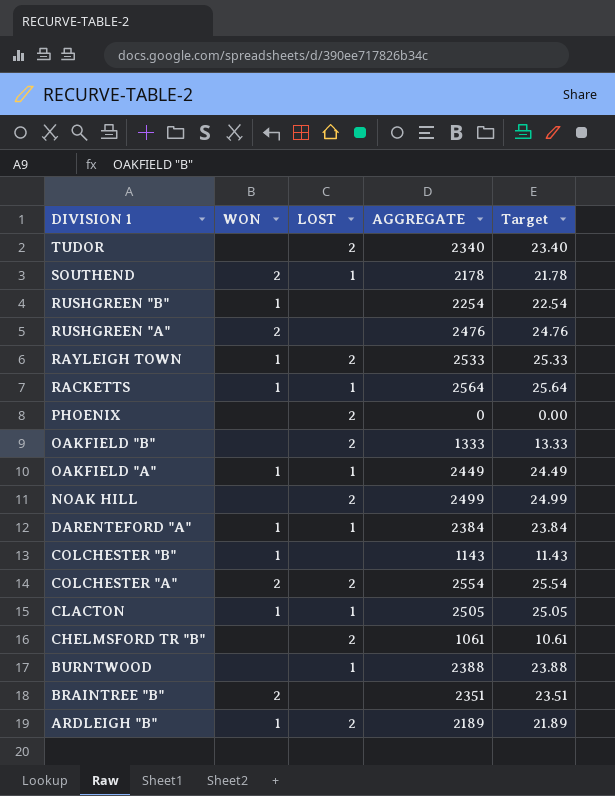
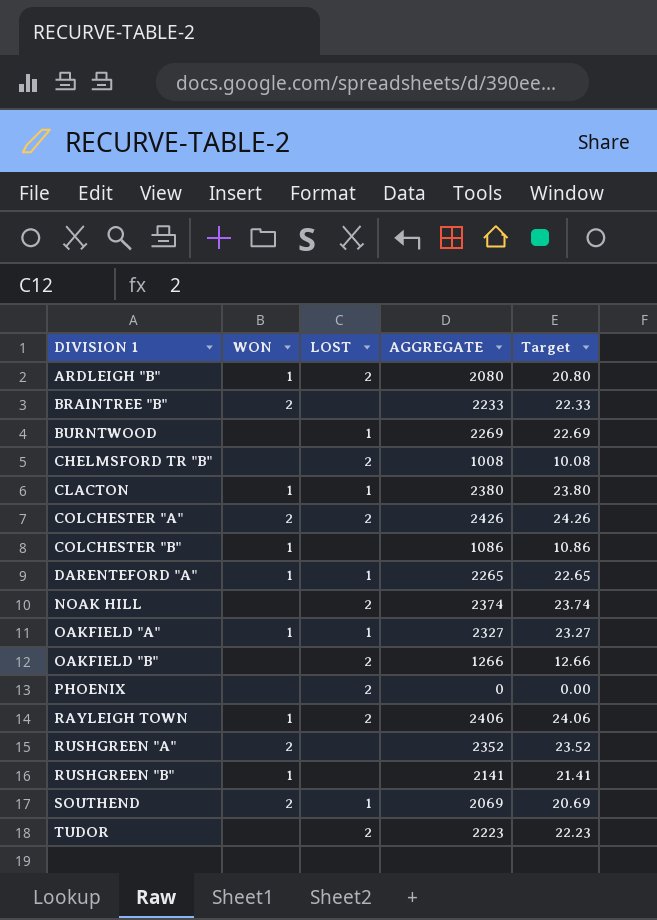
row order: DIVISION 1 descending -> DIVISION 1 ascending
row RACKETTS: 1 | 1 | 2564 | 25.64 -> none
ARDLEIGH "B" | AGGREGATE: 2189 -> 2080
ARDLEIGH "B" | Target: 21.89 -> 20.80
BRAINTREE "B" | AGGREGATE: 2351 -> 2233
BRAINTREE "B" | Target: 23.51 -> 22.33
BURNTWOOD | AGGREGATE: 2388 -> 2269
BURNTWOOD | Target: 23.88 -> 22.69
CHELMSFORD TR "B" | AGGREGATE: 1061 -> 1008
CHELMSFORD TR "B" | Target: 10.61 -> 10.08
CLACTON | AGGREGATE: 2505 -> 2380
CLACTON | Target: 25.05 -> 23.80
COLCHESTER "A" | AGGREGATE: 2554 -> 2426
COLCHESTER "A" | Target: 25.54 -> 24.26
COLCHESTER "B" | AGGREGATE: 1143 -> 1086
COLCHESTER "B" | Target: 11.43 -> 10.86
DARENTEFORD "A" | AGGREGATE: 2384 -> 2265
DARENTEFORD "A" | Target: 23.84 -> 22.65
NOAK HILL | AGGREGATE: 2499 -> 2374
NOAK HILL | Target: 24.99 -> 23.74
OAKFIELD "A" | AGGREGATE: 2449 -> 2327
OAKFIELD "A" | Target: 24.49 -> 23.27
OAKFIELD "B" | AGGREGATE: 1333 -> 1266
OAKFIELD "B" | Target: 13.33 -> 12.66
RAYLEIGH TOWN | AGGREGATE: 2533 -> 2406
RAYLEIGH TOWN | Target: 25.33 -> 24.06
RUSHGREEN "A" | AGGREGATE: 2476 -> 2352
RUSHGREEN "A" | Target: 24.76 -> 23.52
RUSHGREEN "B" | AGGREGATE: 2254 -> 2141
RUSHGREEN "B" | Target: 22.54 -> 21.41
SOUTHEND | AGGREGATE: 2178 -> 2069
SOUTHEND | Target: 21.78 -> 20.69
TUDOR | AGGREGATE: 2340 -> 2223
TUDOR | Target: 23.40 -> 22.23

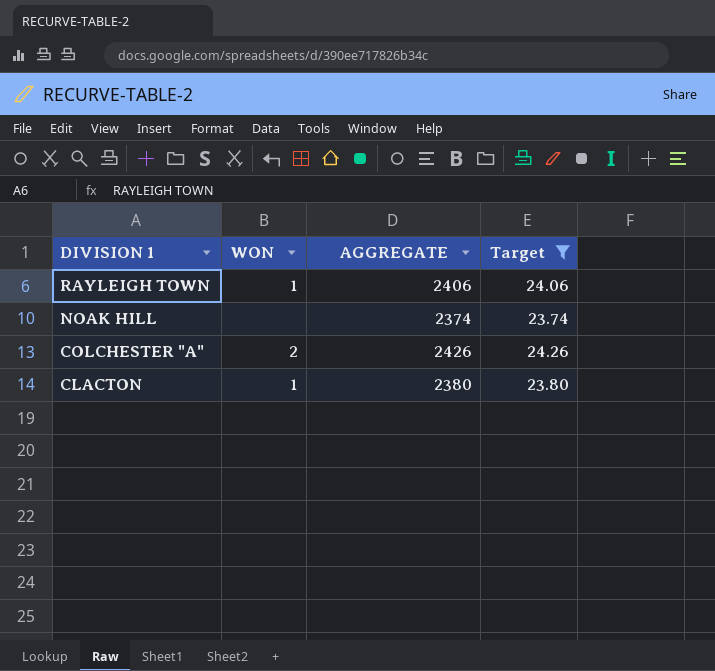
filter: none -> Target >= 23.74
row order: DIVISION 1 ascending -> DIVISION 1 descending
column LOST | position: 3 -> none

